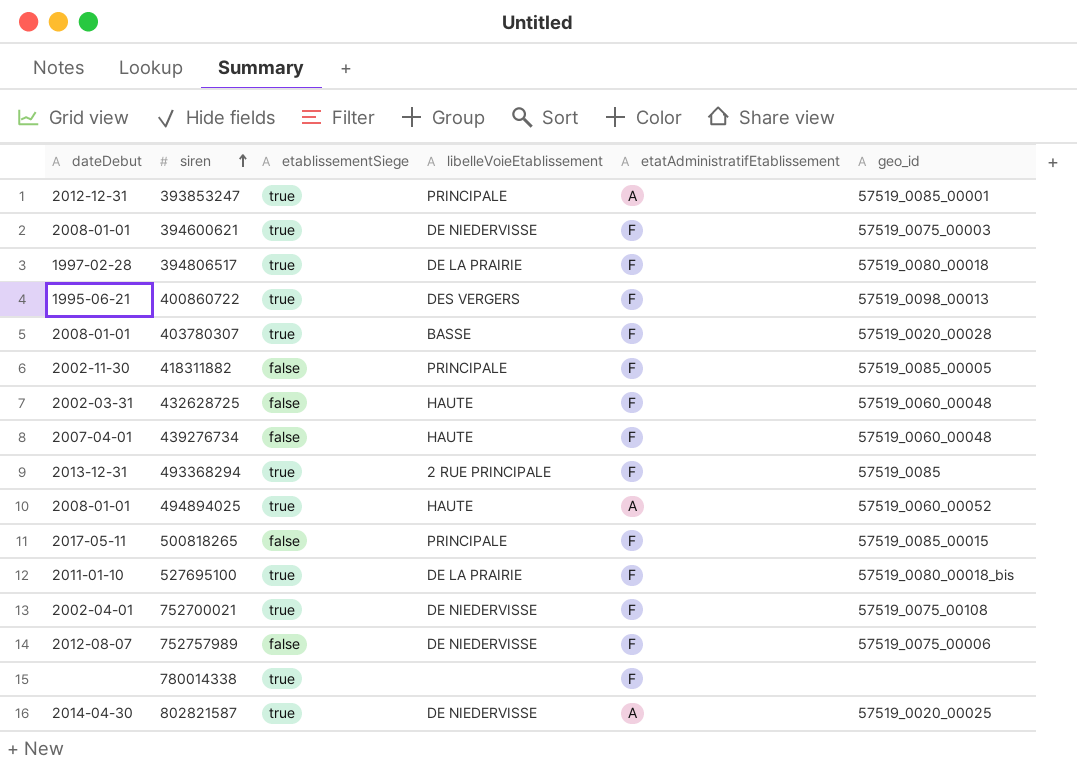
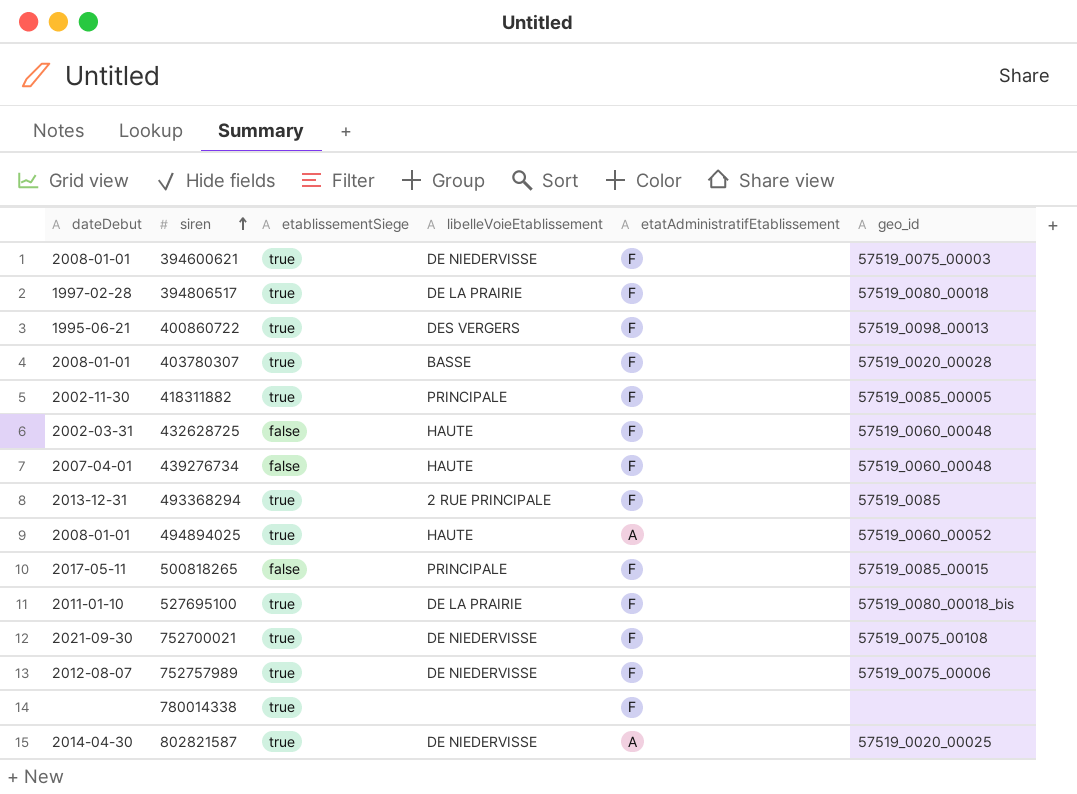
row 393853247: 2012-12-31 | true | PRINCIPALE | A | 57519_0085_00001 -> none
418311882 | etablissementSiege: false -> true
752700021 | dateDebut: 2002-04-01 -> 2021-09-30
752757989 | etablissementSiege: false -> true

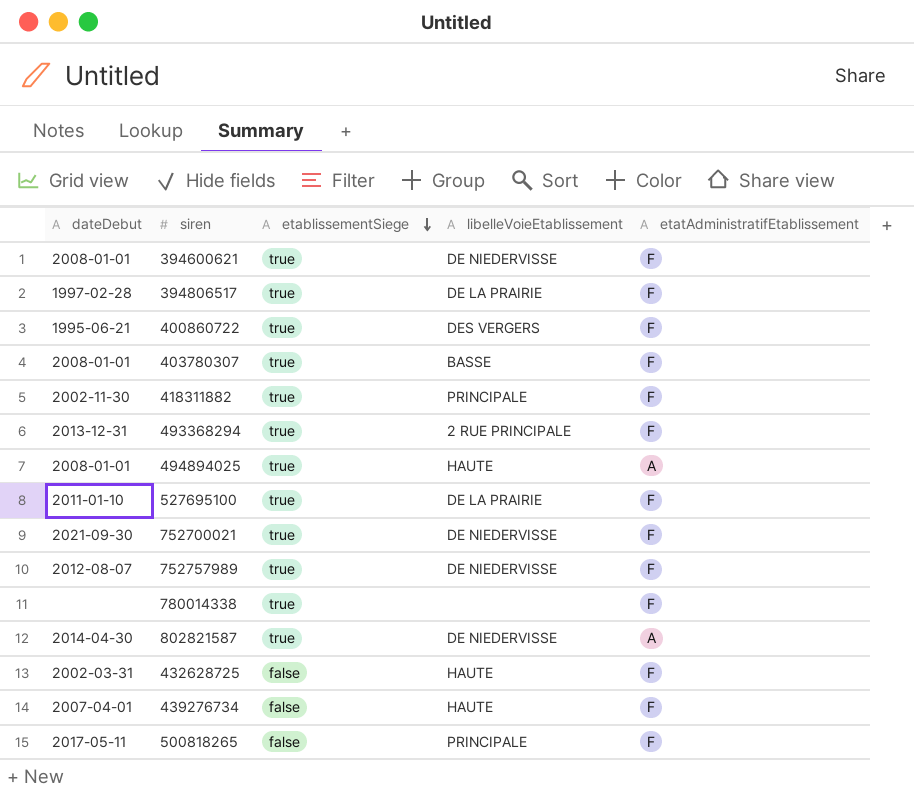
row order: siren ascending -> etablissementSiege descending
column geo_id | position: 6 -> none

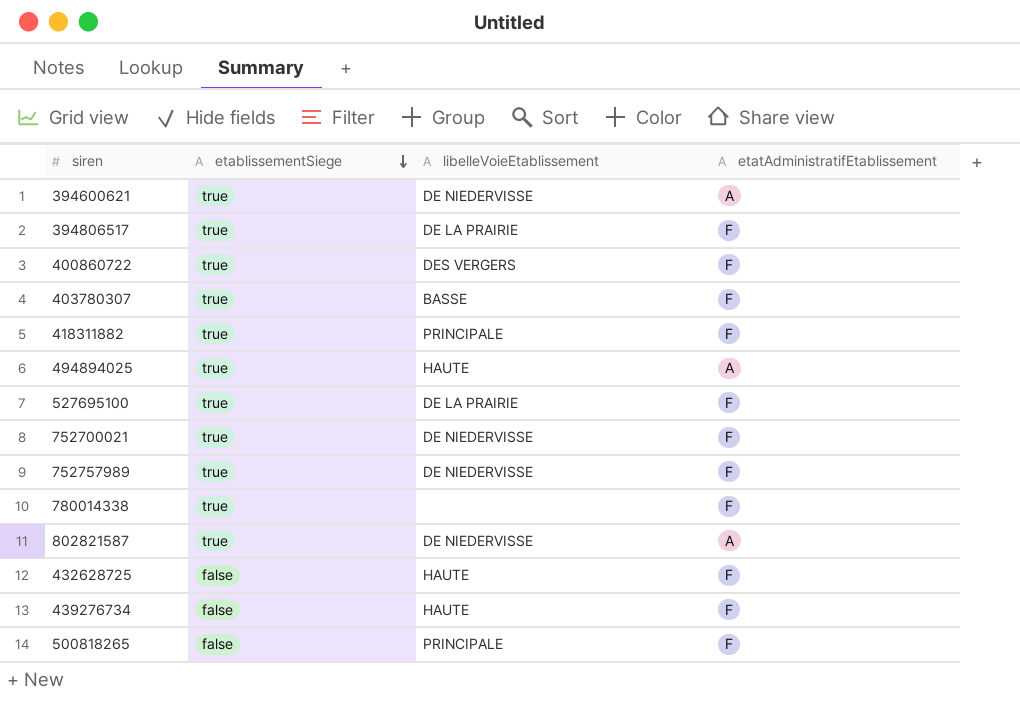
column dateDebut | position: 1 -> none
row 493368294: 2013-12-31 | true | 2 RUE PRINCIPALE | F -> none
394600621 | etatAdministratifEtablissement: F -> A

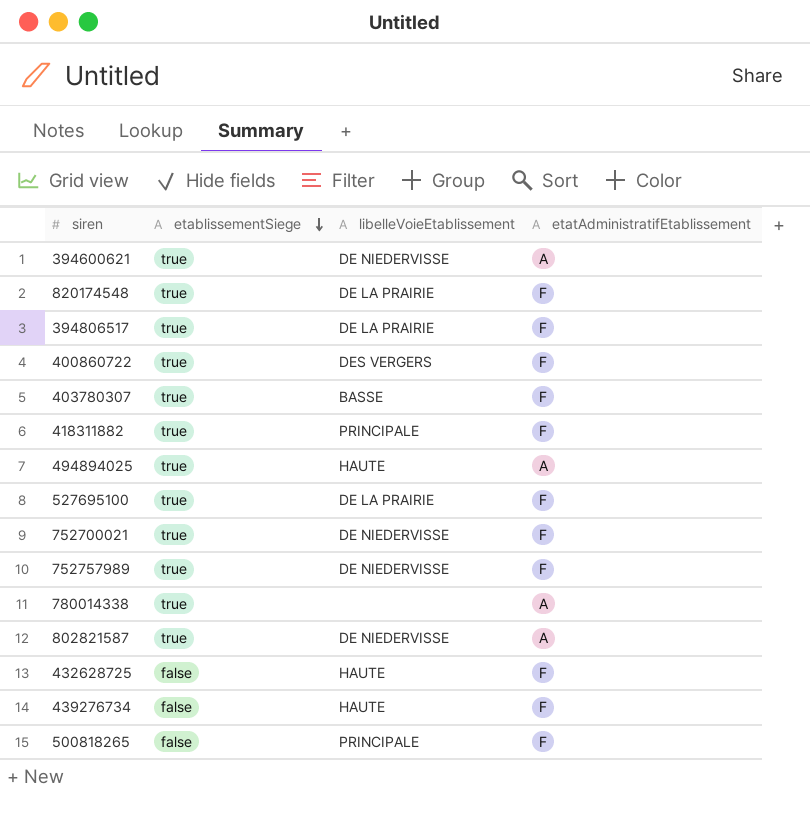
row 820174548: none -> true | DE LA PRAIRIE | F
780014338 | etatAdministratifEtablissement: F -> A

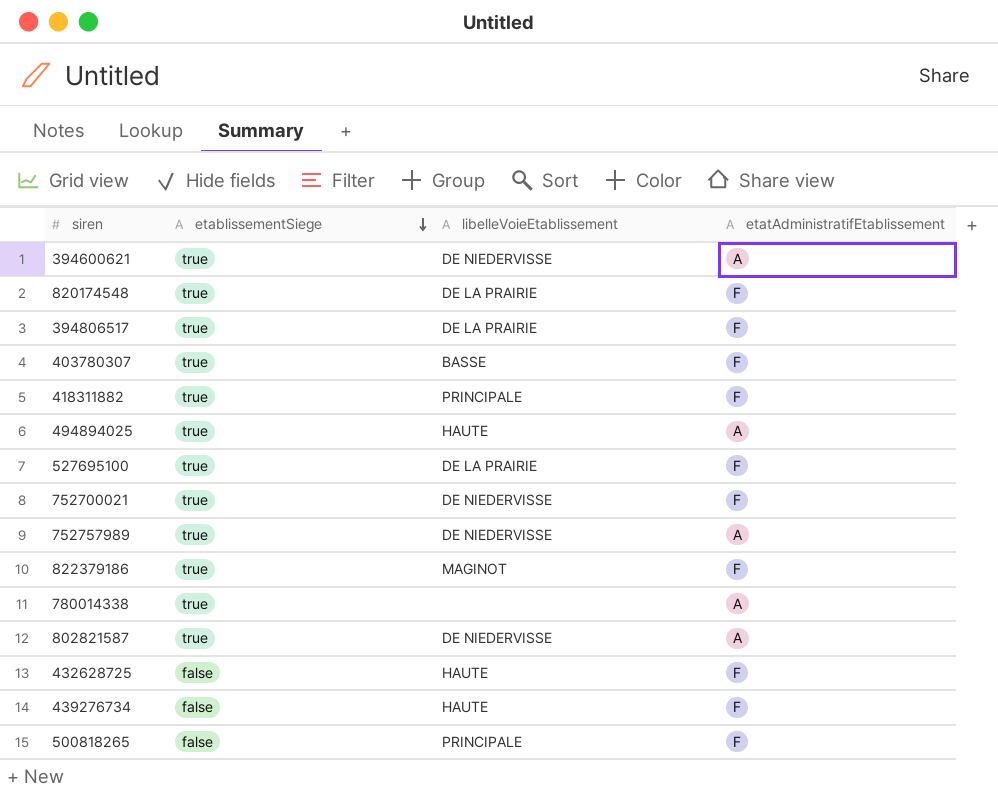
row 400860722: true | DES VERGERS | F -> none
752757989 | etatAdministratifEtablissement: F -> A
row 822379186: none -> true | MAGINOT | F

